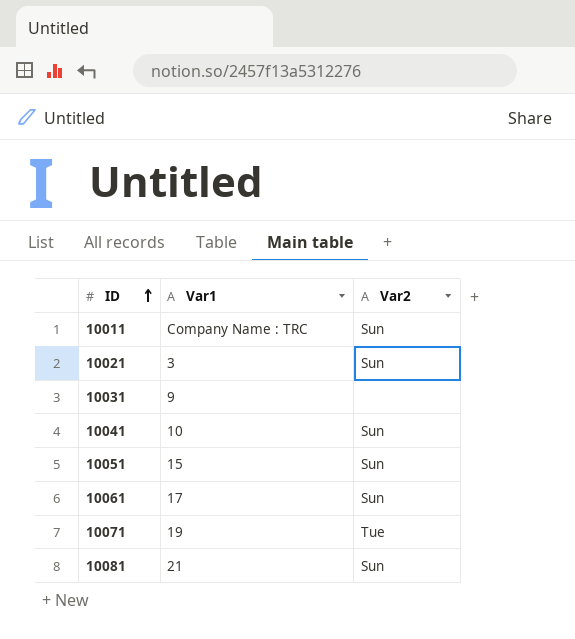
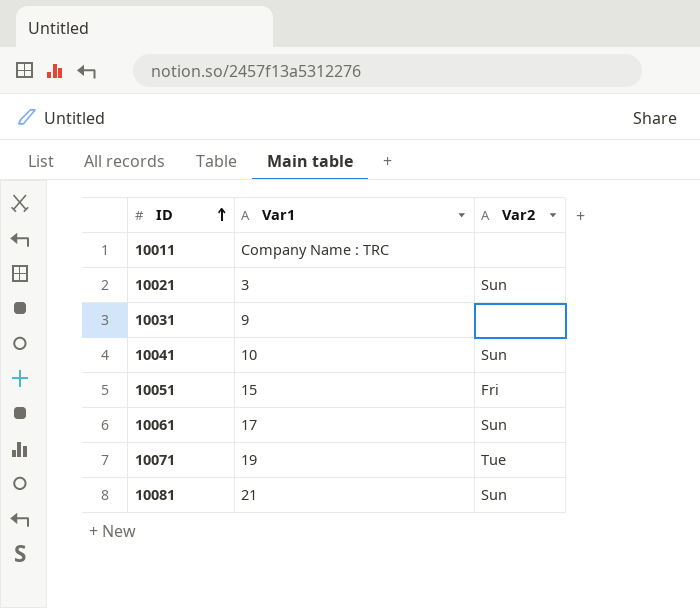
10011 | Var2: Sun -> none
10051 | Var2: Sun -> Fri

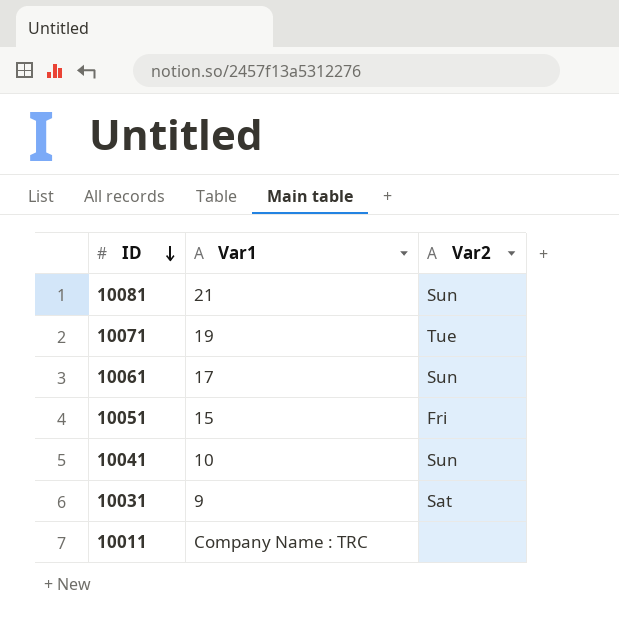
row order: ID ascending -> ID descending
row 10021: 3 | Sun -> none
10031 | Var2: none -> Sat

